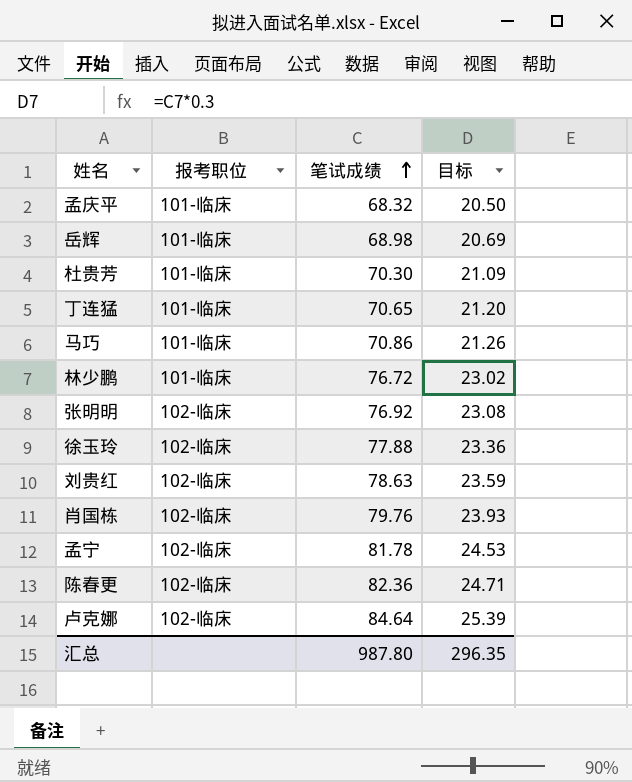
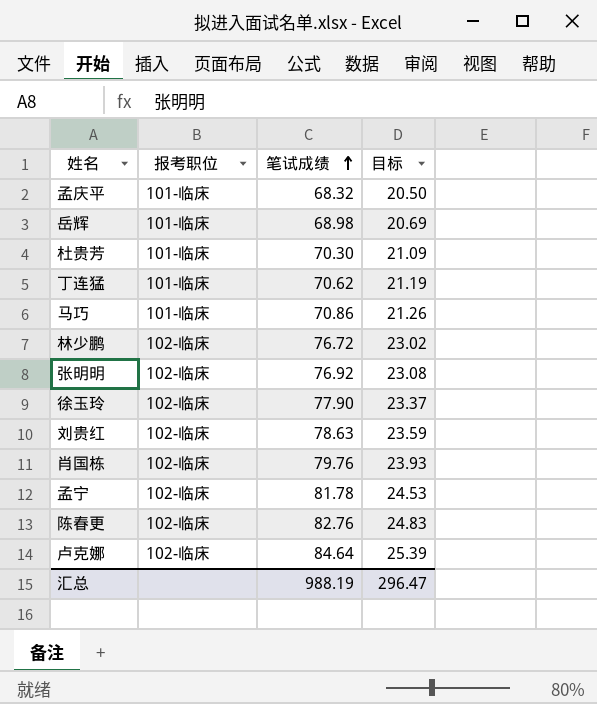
丁连猛 | 笔试成绩: 70.65 -> 70.62
丁连猛 | 目标: 21.20 -> 21.19
林少鹏 | 报考职位: 101-临床 -> 102-临床
徐玉玲 | 笔试成绩: 77.88 -> 77.90
徐玉玲 | 目标: 23.36 -> 23.37
陈春更 | 笔试成绩: 82.36 -> 82.76
陈春更 | 目标: 24.71 -> 24.83
汇总 | 笔试成绩: 987.80 -> 988.19
汇总 | 目标: 296.35 -> 296.47

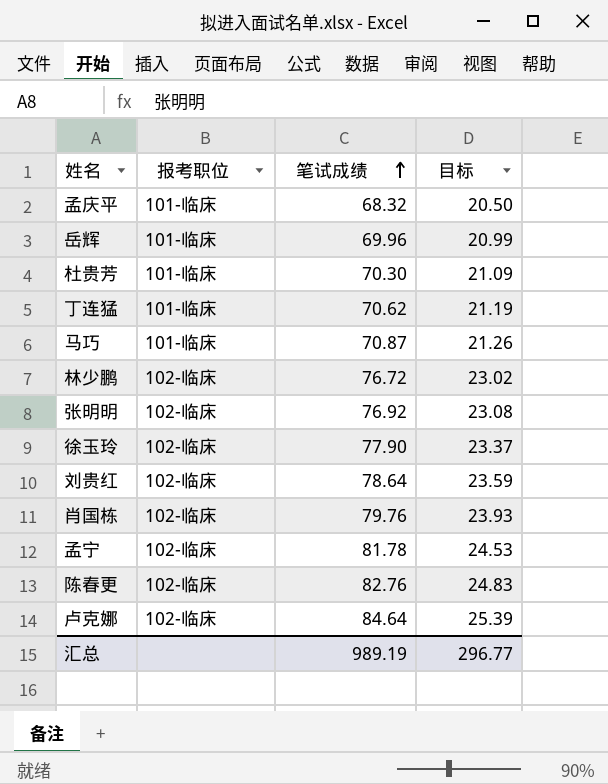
岳辉 | 笔试成绩: 68.98 -> 69.96
岳辉 | 目标: 20.69 -> 20.99
马巧 | 笔试成绩: 70.86 -> 70.87
刘贵红 | 笔试成绩: 78.63 -> 78.64
汇总 | 笔试成绩: 988.19 -> 989.19
汇总 | 目标: 296.47 -> 296.77

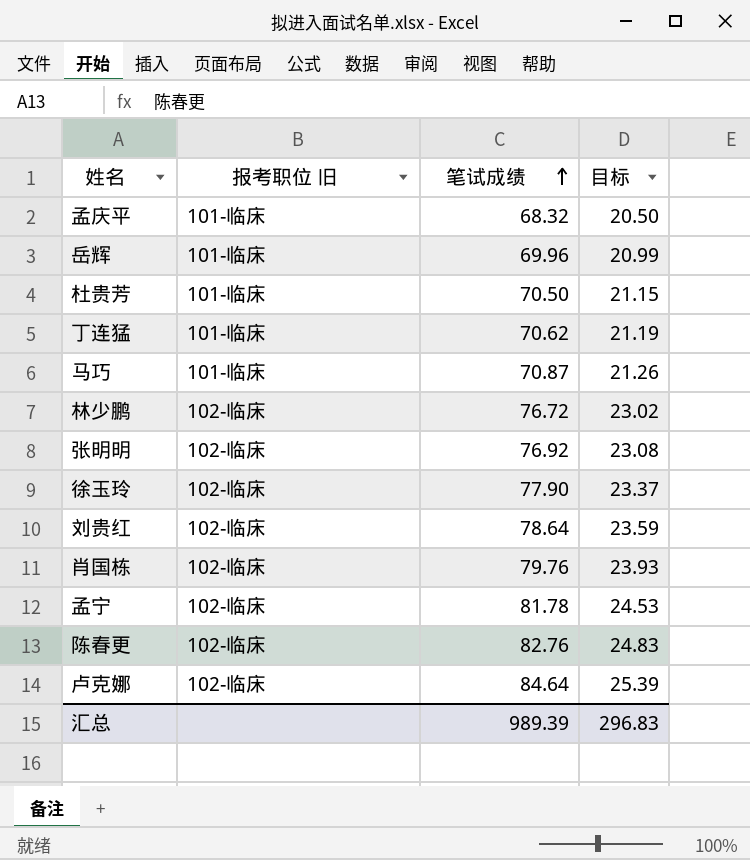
column name: 报考职位 -> 报考职位 旧
杜贵芳 | 笔试成绩: 70.30 -> 70.50
杜贵芳 | 目标: 21.09 -> 21.15
汇总 | 笔试成绩: 989.19 -> 989.39
汇总 | 目标: 296.77 -> 296.83

